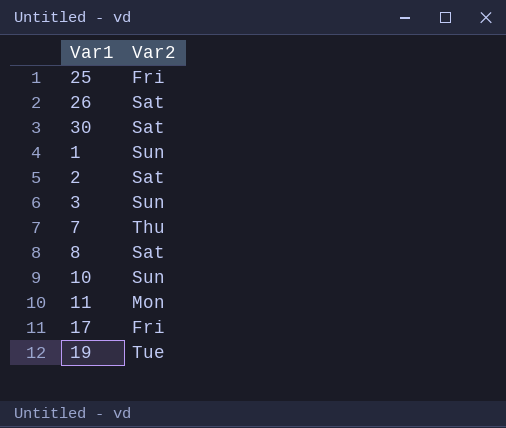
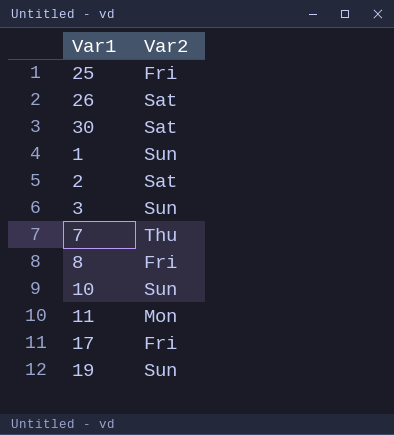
8 | Var2: Sat -> Fri
19 | Var2: Tue -> Sun

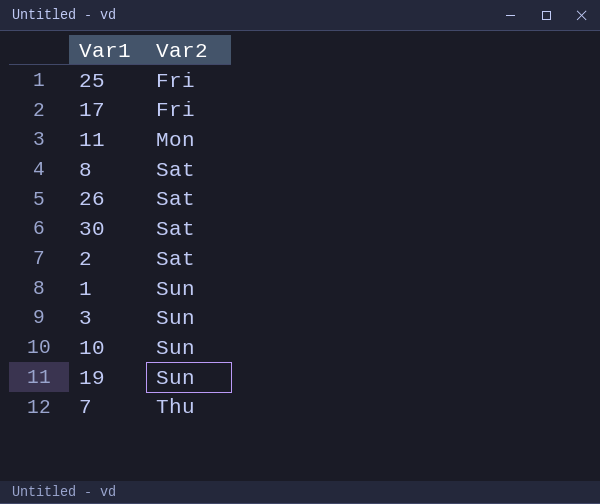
row order: none -> Var2 ascending
8 | Var2: Fri -> Sat

